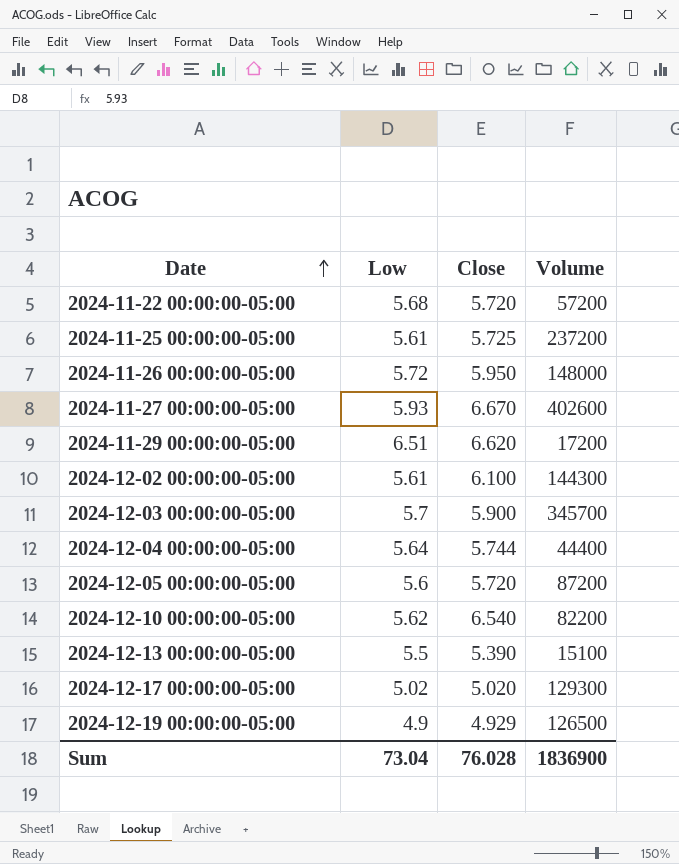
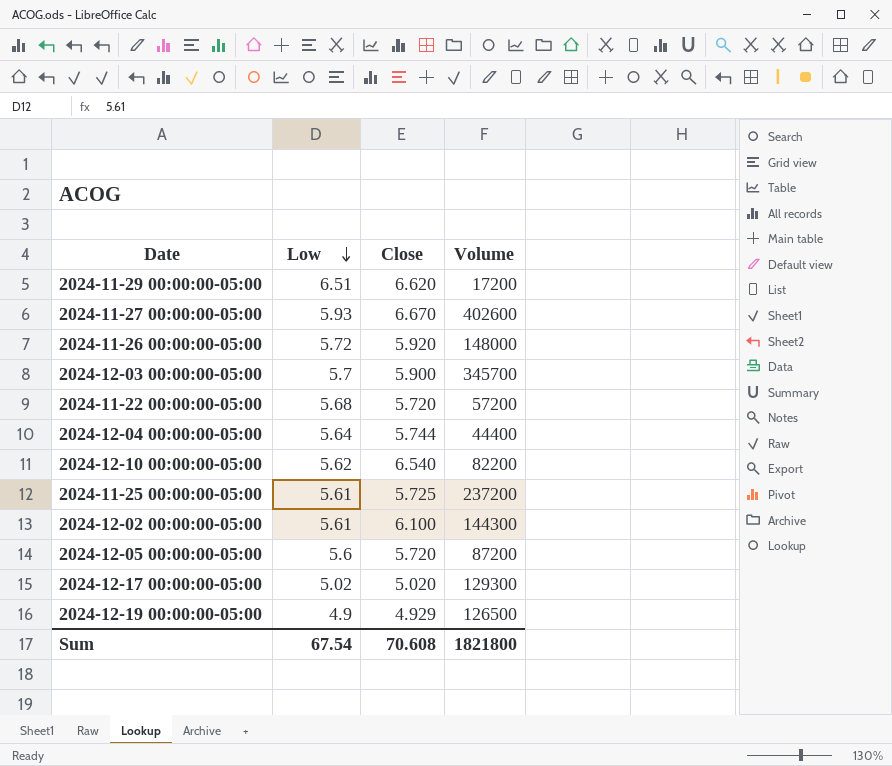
row order: Date ascending -> Low descending
row 2024-12-13 00:00:00-05:00: 5.5 | 5.390 | 15100 -> none
2024-11-26 00:00:00-05:00 | Close: 5.950 -> 5.920
Sum | Low: 73.04 -> 67.54
Sum | Close: 76.028 -> 70.608
Sum | Volume: 1836900 -> 1821800

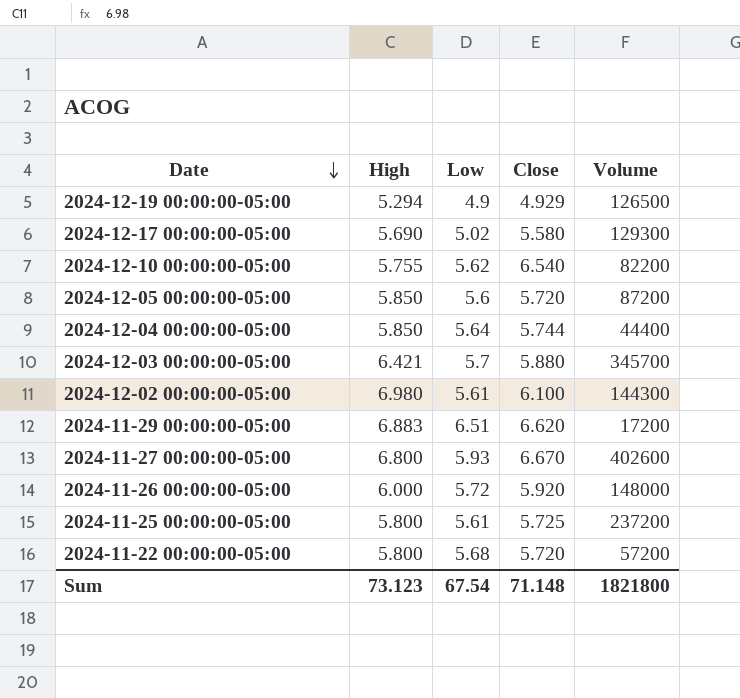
row order: Low descending -> Date descending
column High | position: none -> 2
2024-12-17 00:00:00-05:00 | Close: 5.020 -> 5.580
2024-12-03 00:00:00-05:00 | Close: 5.900 -> 5.880
Sum | Close: 70.608 -> 71.148

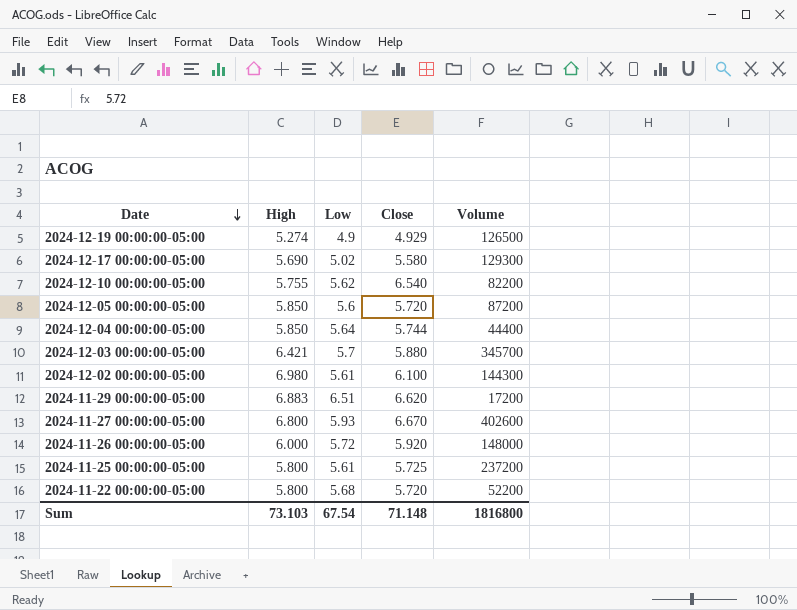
2024-12-19 00:00:00-05:00 | High: 5.294 -> 5.274
2024-11-22 00:00:00-05:00 | Volume: 57200 -> 52200
Sum | High: 73.123 -> 73.103
Sum | Volume: 1821800 -> 1816800

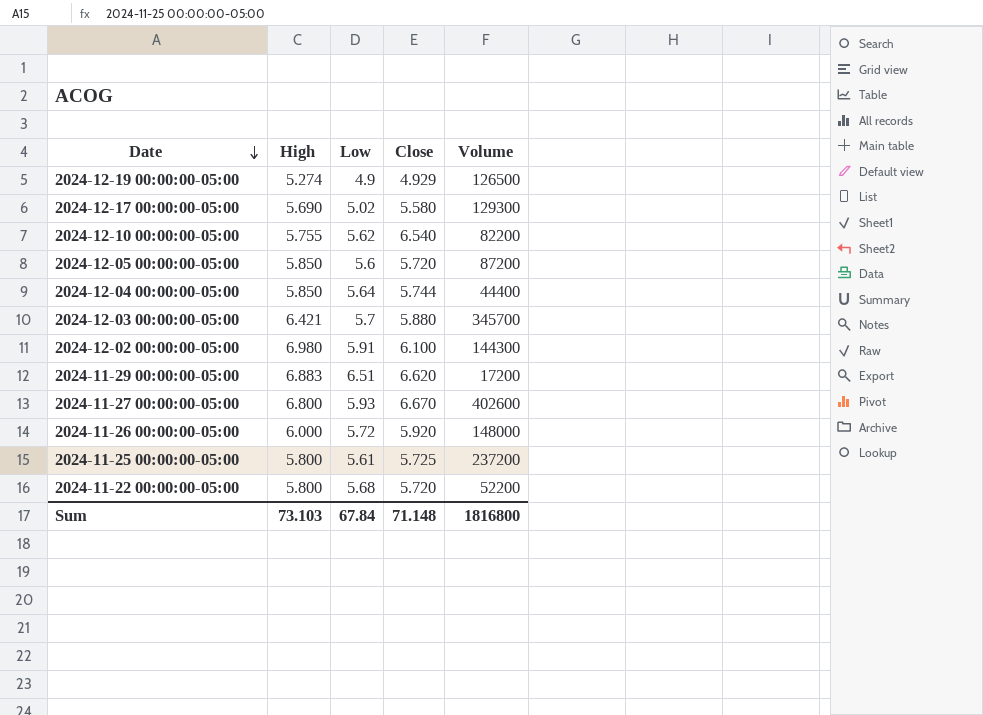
2024-12-02 00:00:00-05:00 | Low: 5.61 -> 5.91
Sum | Low: 67.54 -> 67.84

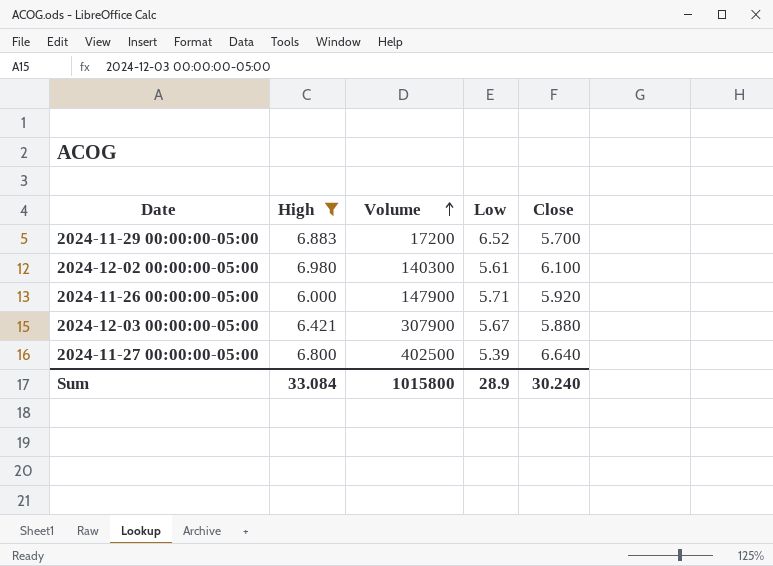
filter: none -> High >= 6.000
row order: Date descending -> Volume ascending
column Volume | position: 5 -> 3
2024-11-29 00:00:00-05:00 | Low: 6.51 -> 6.52
2024-11-29 00:00:00-05:00 | Close: 6.620 -> 5.700
2024-12-02 00:00:00-05:00 | Volume: 144300 -> 140300
2024-12-02 00:00:00-05:00 | Low: 5.91 -> 5.61
2024-11-26 00:00:00-05:00 | Volume: 148000 -> 147900
2024-11-26 00:00:00-05:00 | Low: 5.72 -> 5.71
2024-12-03 00:00:00-05:00 | Volume: 345700 -> 307900
2024-12-03 00:00:00-05:00 | Low: 5.7 -> 5.67
2024-11-27 00:00:00-05:00 | Volume: 402600 -> 402500
2024-11-27 00:00:00-05:00 | Low: 5.93 -> 5.39
2024-11-27 00:00:00-05:00 | Close: 6.670 -> 6.640
Sum | High: 73.103 -> 33.084
Sum | Volume: 1816800 -> 1015800
Sum | Low: 67.84 -> 28.9
Sum | Close: 71.148 -> 30.240

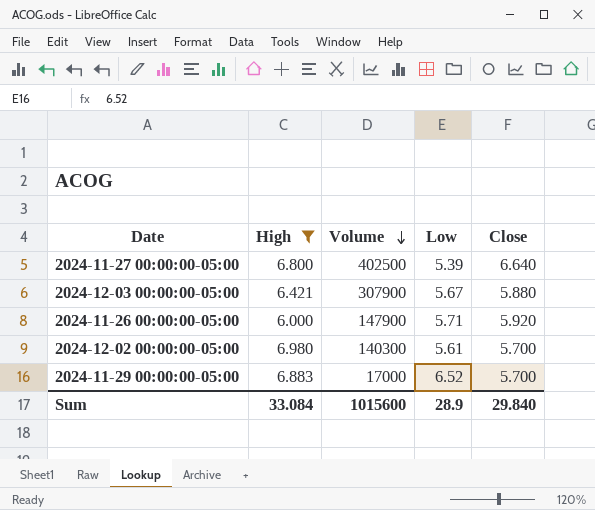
row order: Volume ascending -> Volume descending
2024-12-02 00:00:00-05:00 | Close: 6.100 -> 5.700
2024-11-29 00:00:00-05:00 | Volume: 17200 -> 17000
Sum | Volume: 1015800 -> 1015600
Sum | Close: 30.240 -> 29.840

